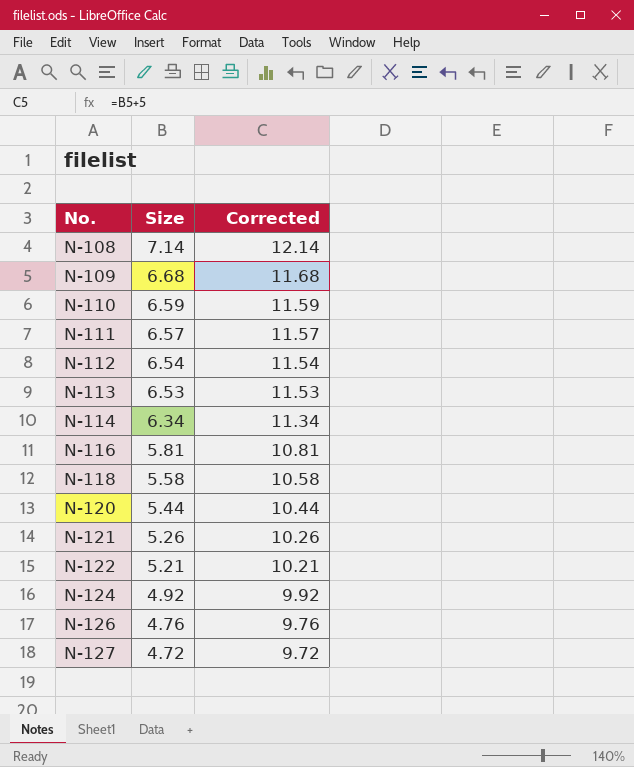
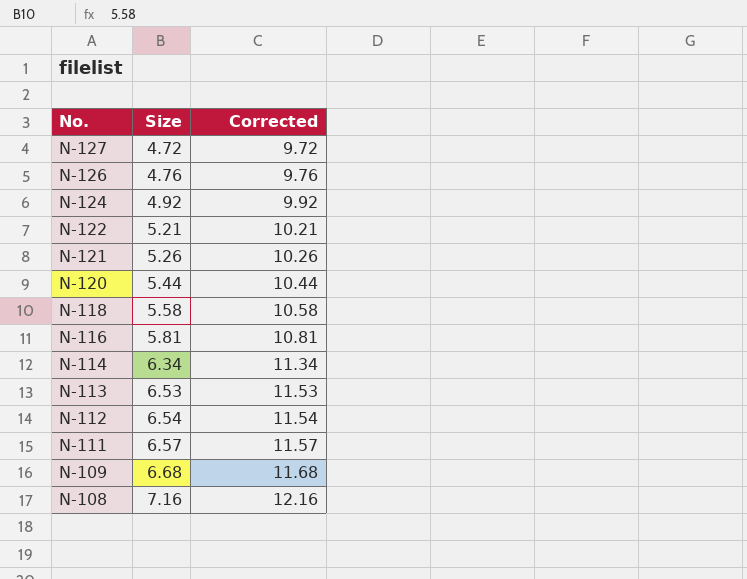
row order: No. ascending -> No. descending
row N-110: 6.59 | 11.59 -> none
N-108 | Size: 7.14 -> 7.16
N-108 | Corrected: 12.14 -> 12.16

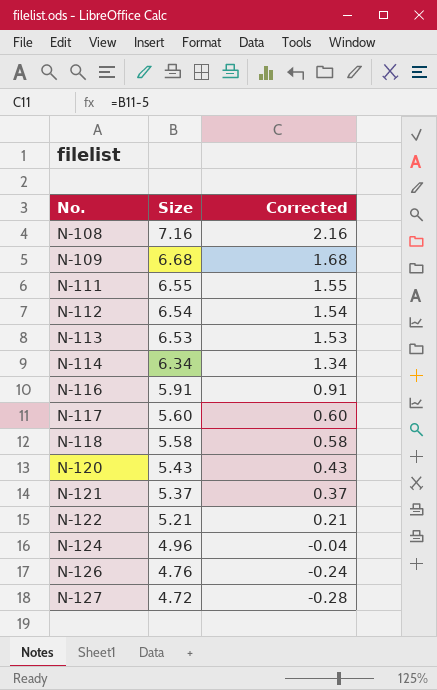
row order: No. descending -> No. ascending
column Corrected | formula: [Size] + 5 -> [Size] - 5
N-111 | Size: 6.57 -> 6.55
N-116 | Size: 5.81 -> 5.91
row N-117: none -> 5.60 | 0.60
N-120 | Size: 5.44 -> 5.43
N-121 | Size: 5.26 -> 5.37
N-124 | Size: 4.92 -> 4.96

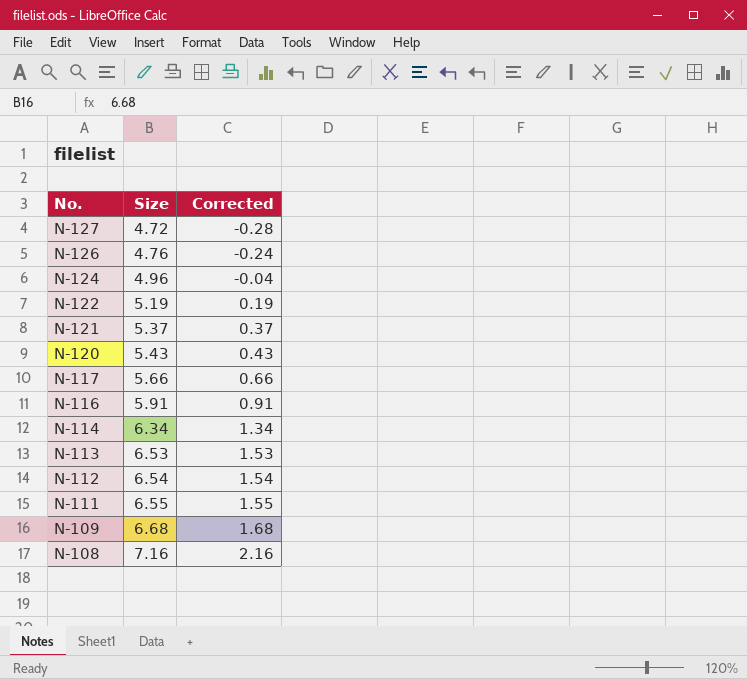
row order: No. ascending -> No. descending
row N-118: 5.58 | 0.58 -> none
N-122 | Size: 5.21 -> 5.19
N-122 | Corrected: 0.21 -> 0.19
N-117 | Size: 5.60 -> 5.66
N-117 | Corrected: 0.60 -> 0.66

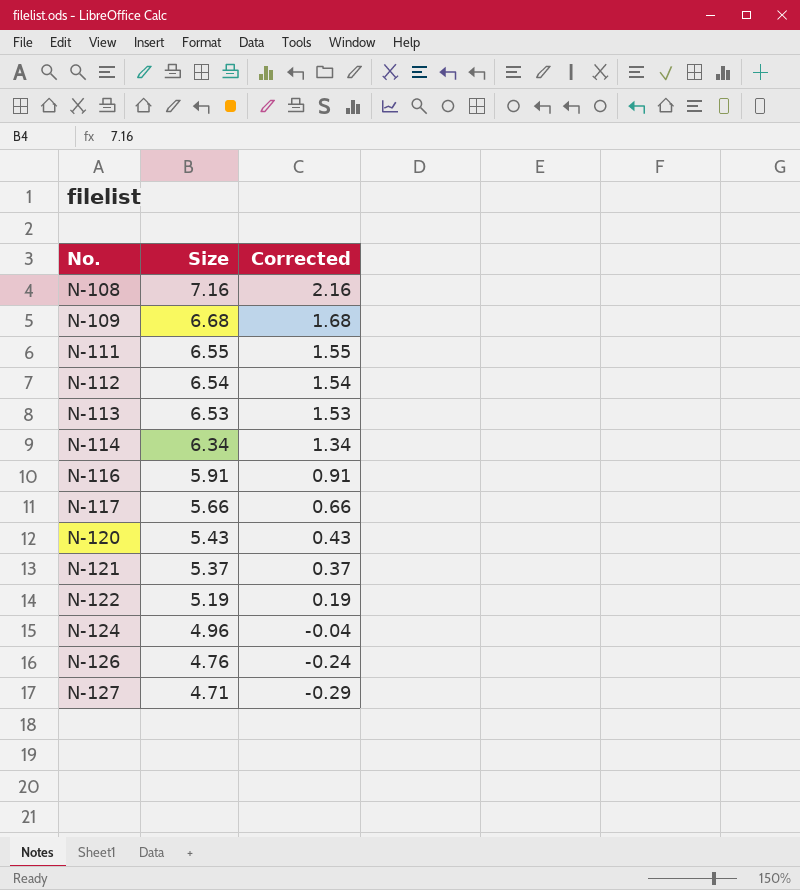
row order: No. descending -> No. ascending
N-127 | Size: 4.72 -> 4.71
N-127 | Corrected: -0.28 -> -0.29

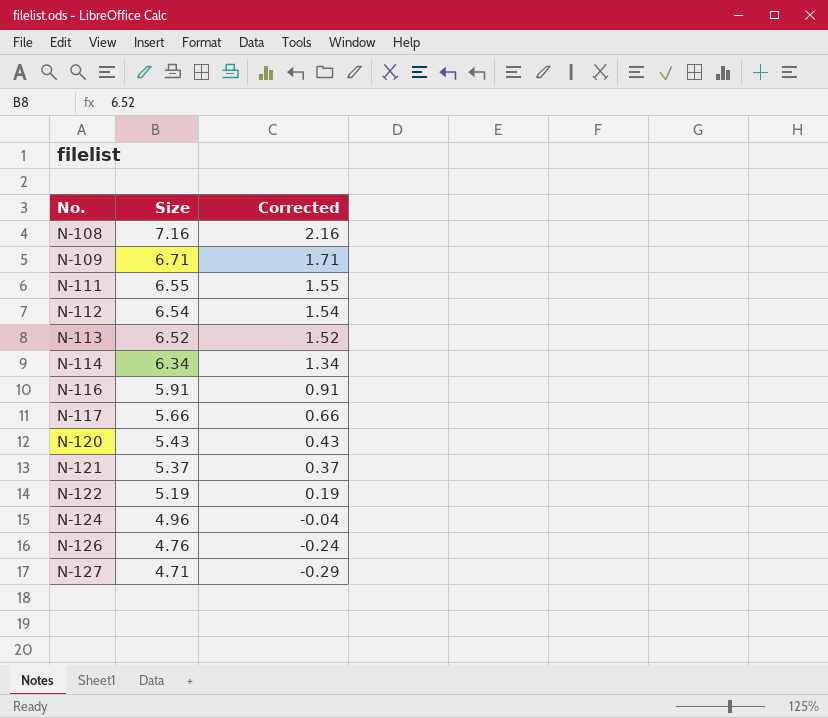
N-109 | Size: 6.68 -> 6.71
N-109 | Corrected: 1.68 -> 1.71
N-113 | Size: 6.53 -> 6.52
N-113 | Corrected: 1.53 -> 1.52

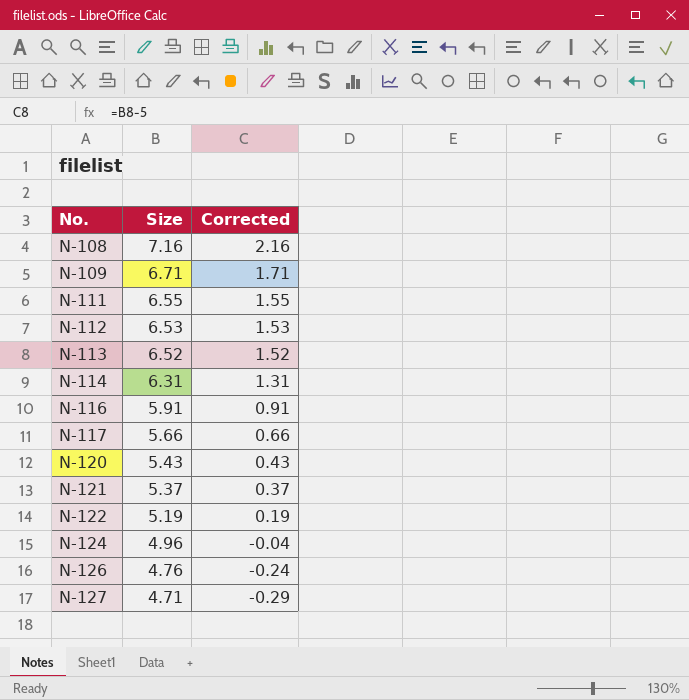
N-112 | Size: 6.54 -> 6.53
N-112 | Corrected: 1.54 -> 1.53
N-114 | Size: 6.34 -> 6.31
N-114 | Corrected: 1.34 -> 1.31

